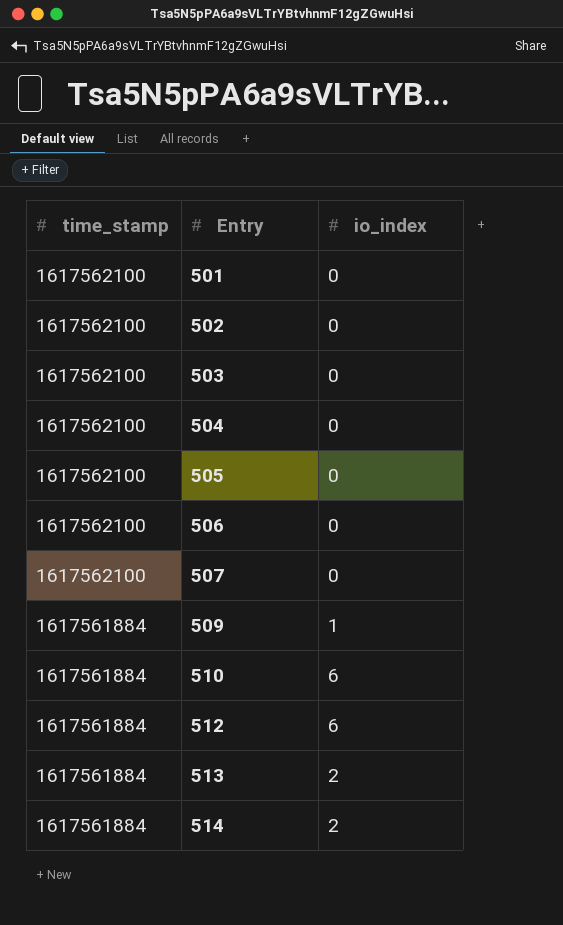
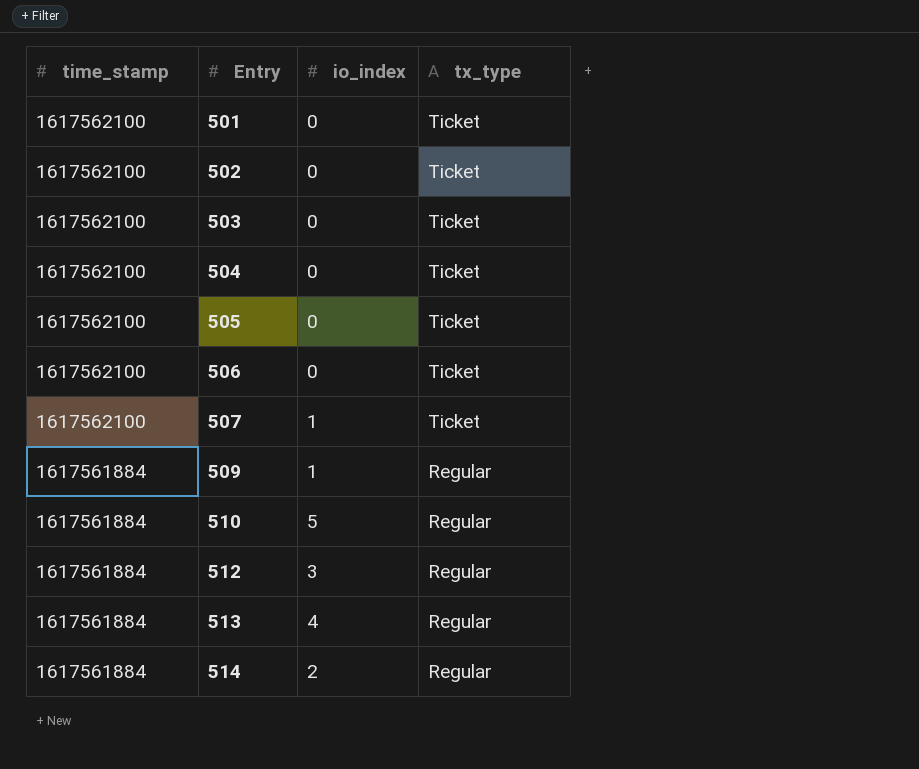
column tx_type | position: none -> 4
507 | io_index: 0 -> 1
510 | io_index: 6 -> 5
512 | io_index: 6 -> 3
513 | io_index: 2 -> 4

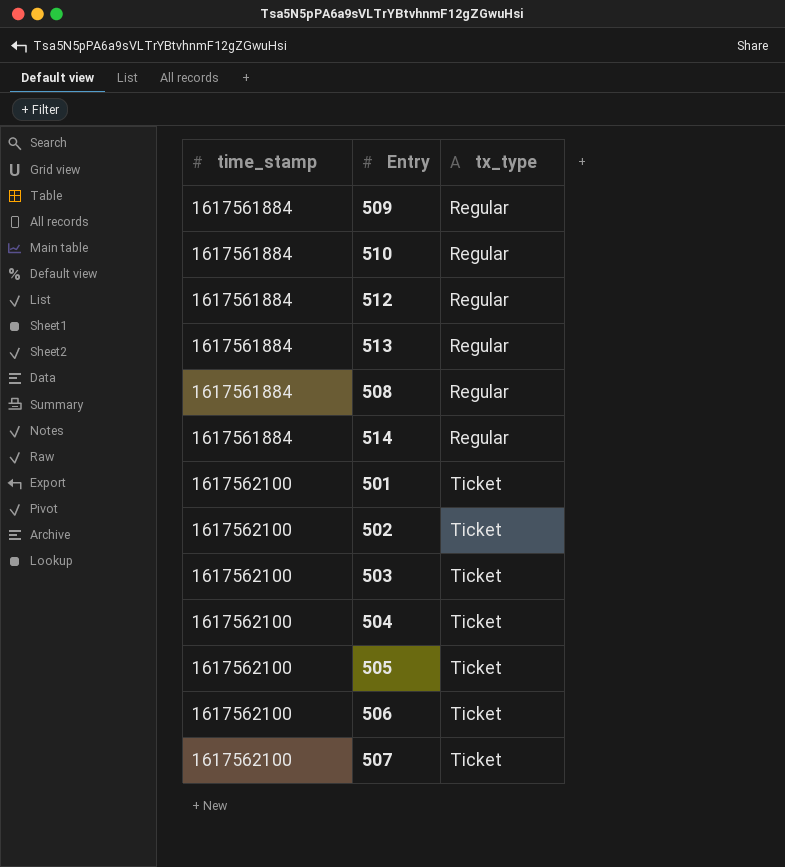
row order: time_stamp descending -> time_stamp ascending
column io_index | position: 3 -> none
row 508: none -> 1617561884 | Regular

